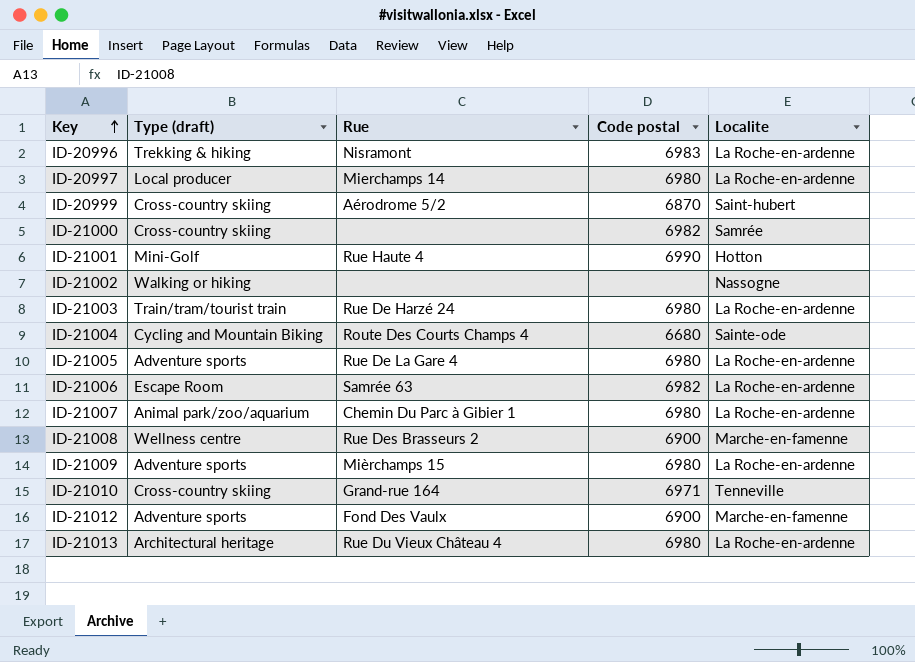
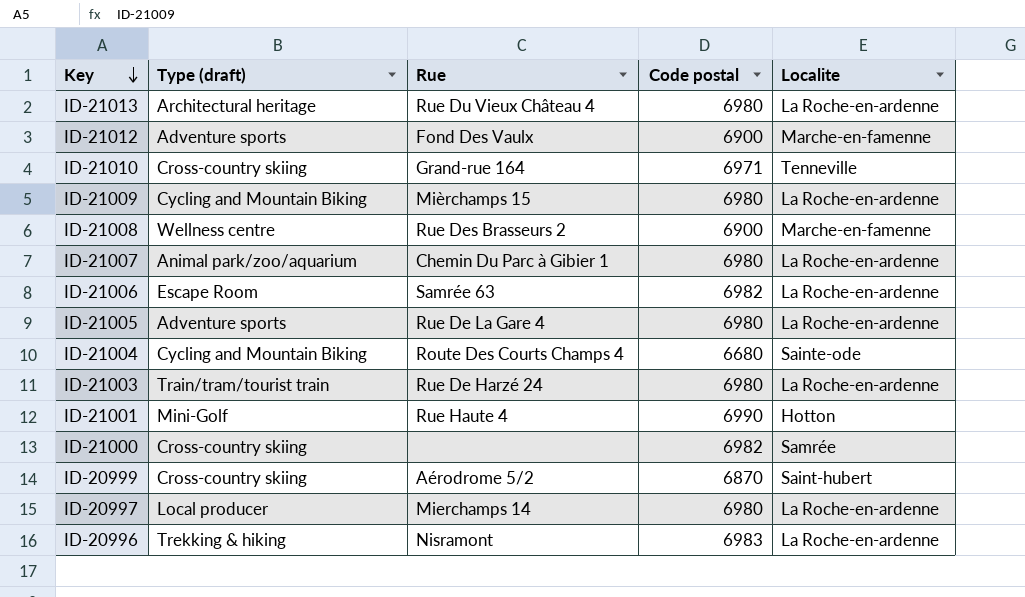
row order: Key ascending -> Key descending
row ID-21002: Walking or hiking | none | none | Nassogne -> none
ID-21009 | Type (draft): Adventure sports -> Cycling and Mountain Biking

